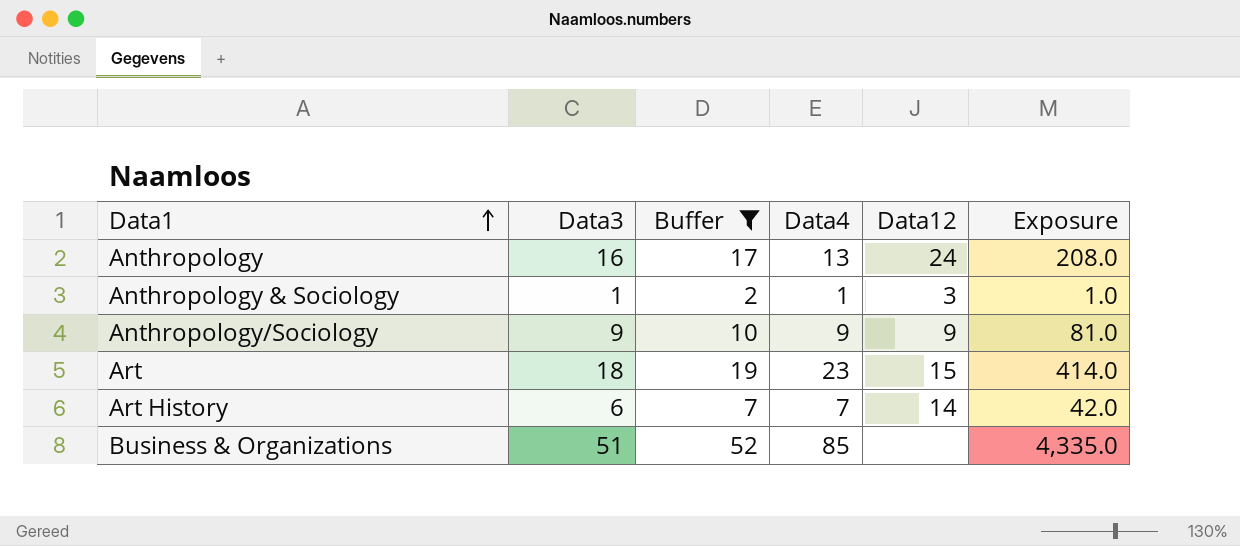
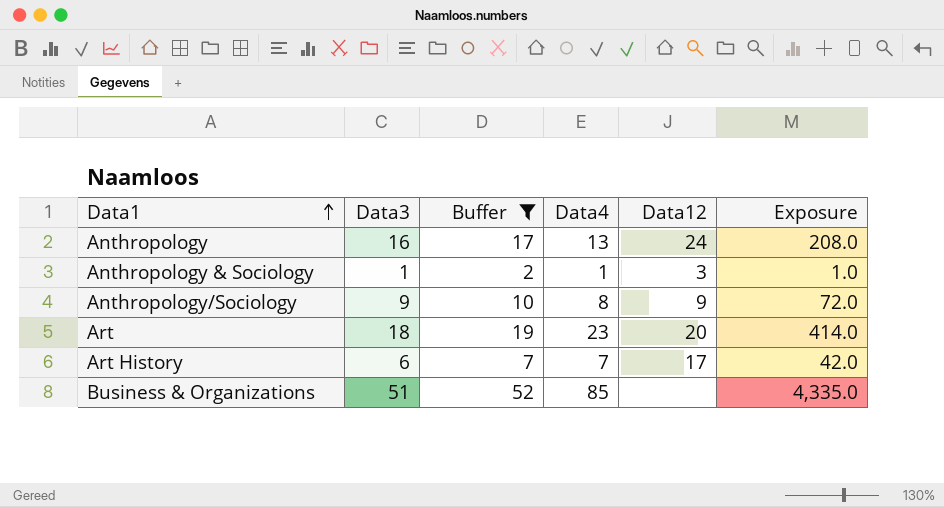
Anthropology/Sociology | Data4: 9 -> 8
Anthropology/Sociology | Exposure: 81.0 -> 72.0
Art | Data12: 15 -> 20
Art History | Data12: 14 -> 17

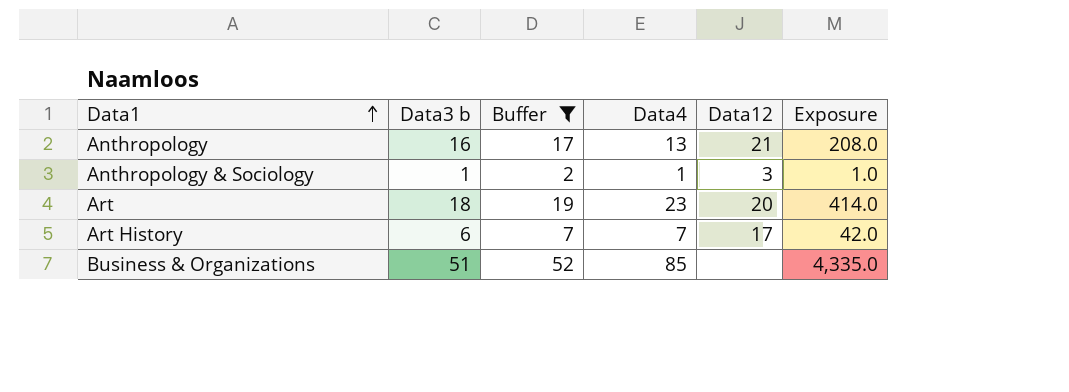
column name: Data3 -> Data3 b
row Anthropology/Sociology: 9 | 10 | 8 | 9 | 72.0 -> none
Anthropology | Data12: 24 -> 21

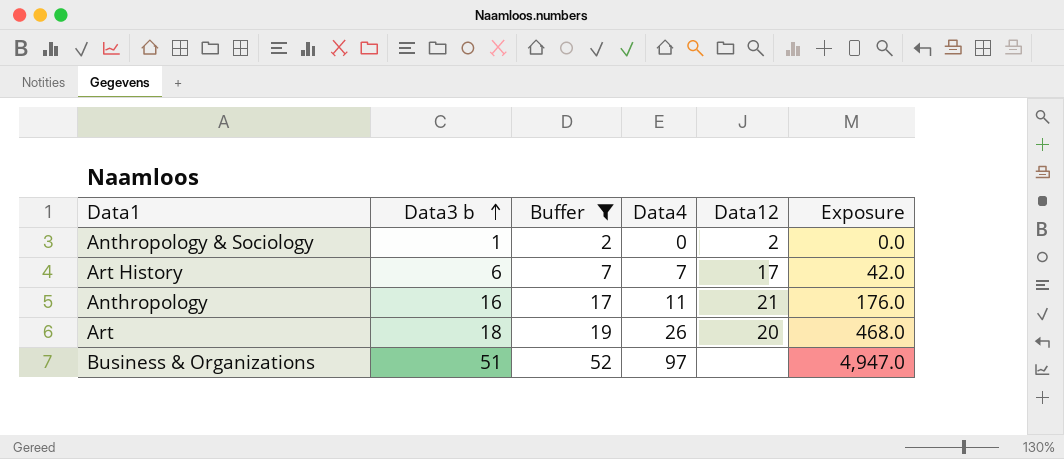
row order: Data1 ascending -> Data3 b ascending
Anthropology & Sociology | Data4: 1 -> 0
Anthropology & Sociology | Data12: 3 -> 2
Anthropology & Sociology | Exposure: 1.0 -> 0.0
Anthropology | Data4: 13 -> 11
Anthropology | Exposure: 208.0 -> 176.0
Art | Data4: 23 -> 26
Art | Exposure: 414.0 -> 468.0
Business & Organizations | Data4: 85 -> 97
Business & Organizations | Exposure: 4,335.0 -> 4,947.0

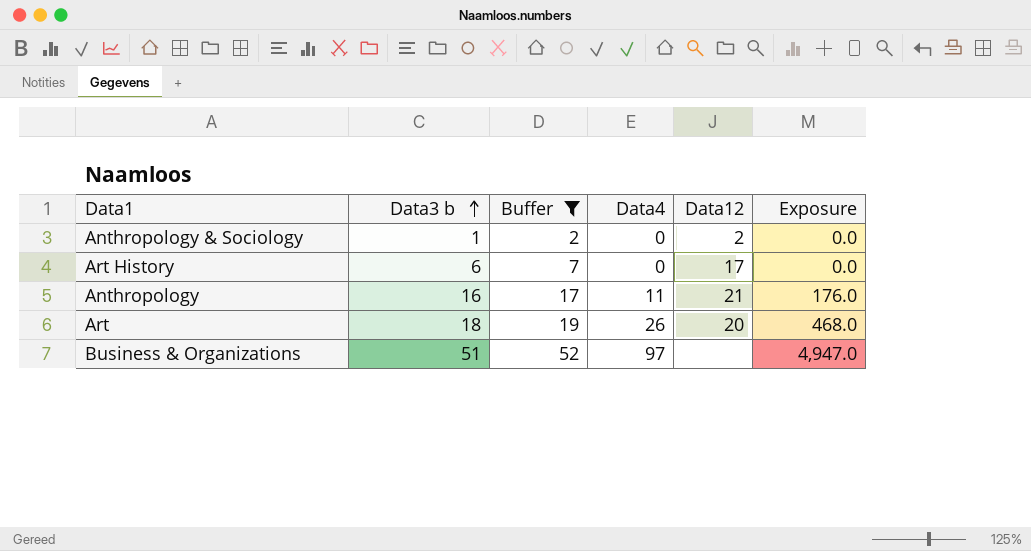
Art History | Data4: 7 -> 0
Art History | Exposure: 42.0 -> 0.0

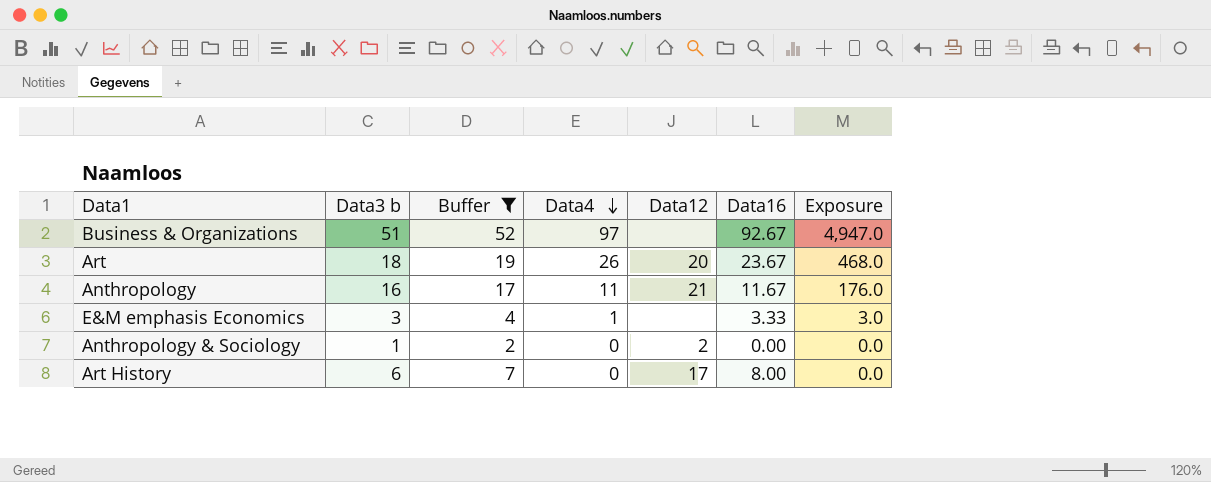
row order: Data3 b ascending -> Data4 descending
column Data16 | position: none -> 6
row E&M emphasis Economics: none -> 3 | 4 | 1 | none | 3.33 | 3.0

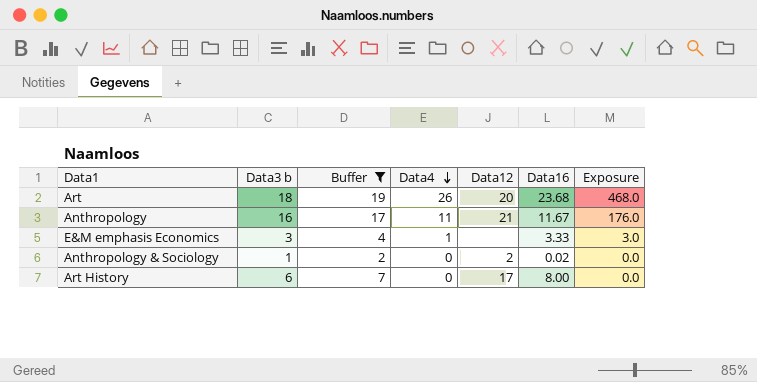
row Business & Organizations: 51 | 52 | 97 | none | 92.67 | 4,947.0 -> none
Art | Data16: 23.67 -> 23.68
Anthropology & Sociology | Data16: 0.00 -> 0.02

